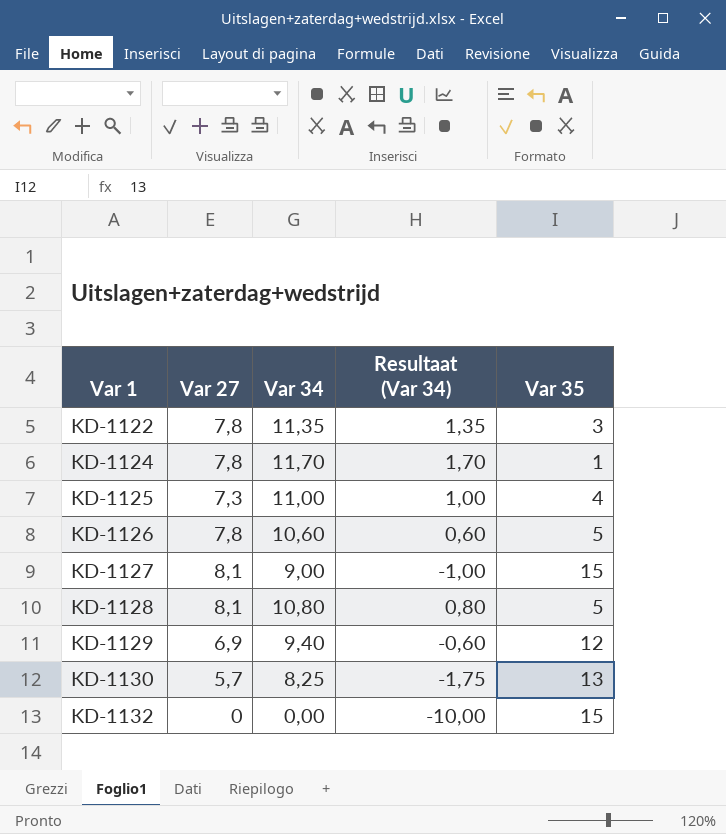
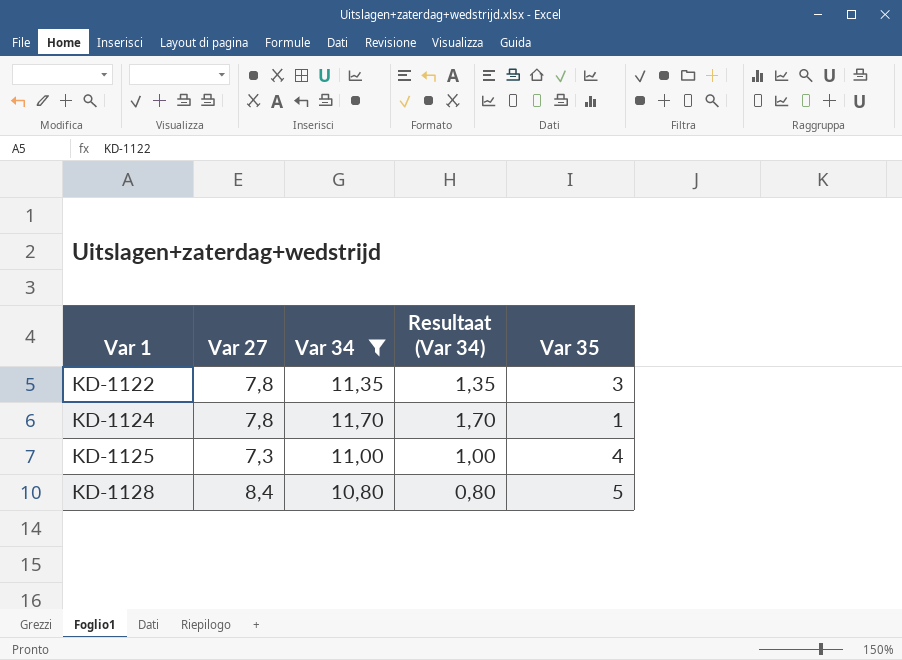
filter: none -> Var 34 >= 10,80
KD-1128 | Var 27: 8,1 -> 8,4

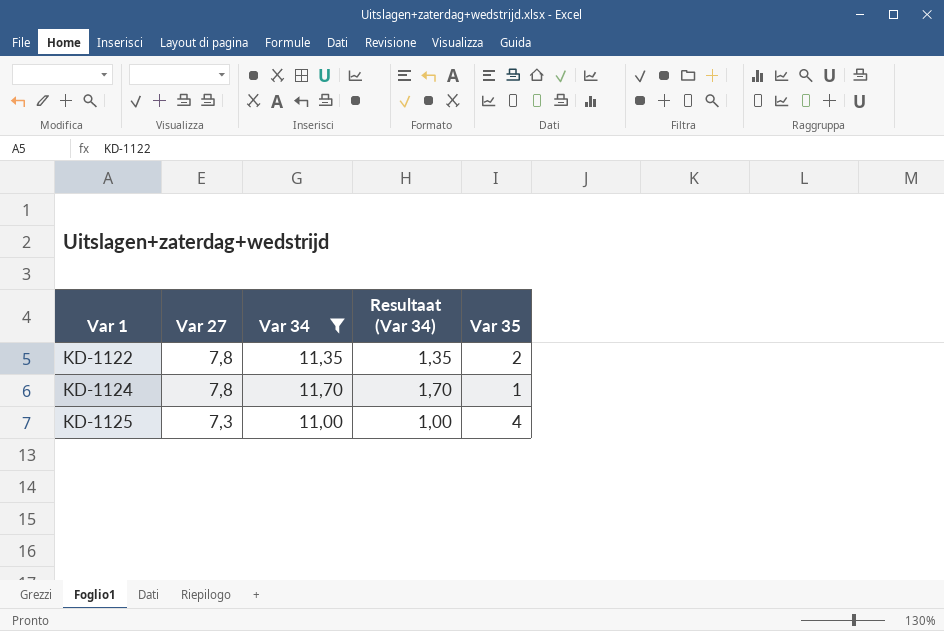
row KD-1128: 8,4 | 10,80 | 0,80 | 5 -> none
KD-1122 | Var 35: 3 -> 2

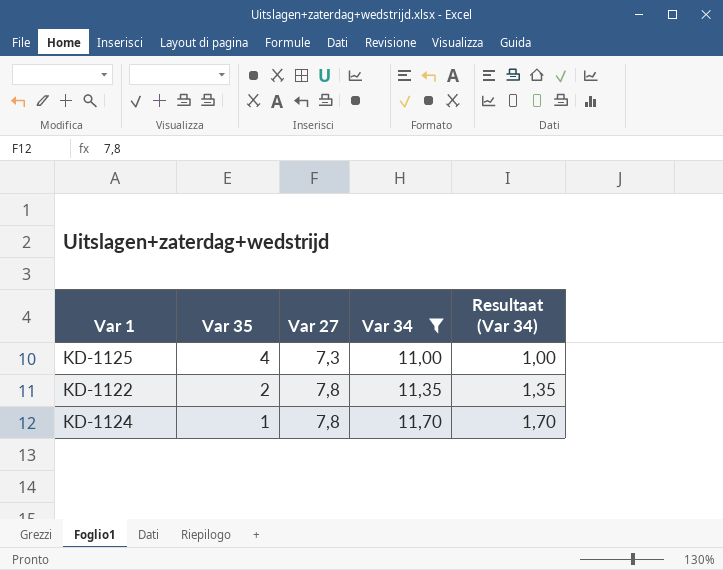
row order: Var 1 ascending -> Var 35 descending
column Var 35 | position: 5 -> 2

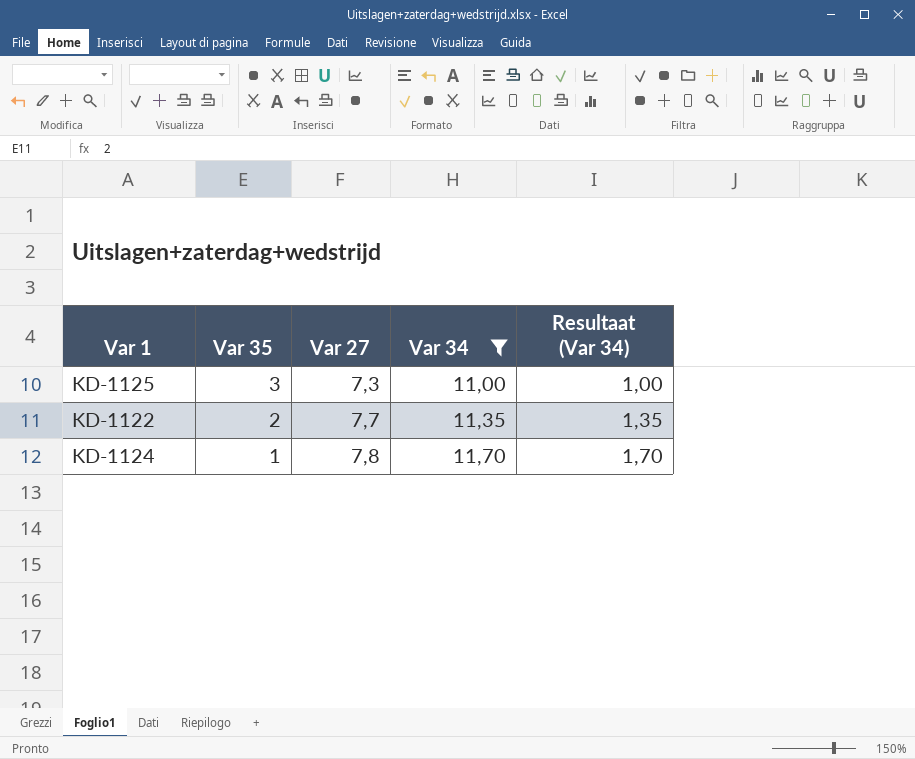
KD-1125 | Var 35: 4 -> 3
KD-1122 | Var 27: 7,8 -> 7,7

